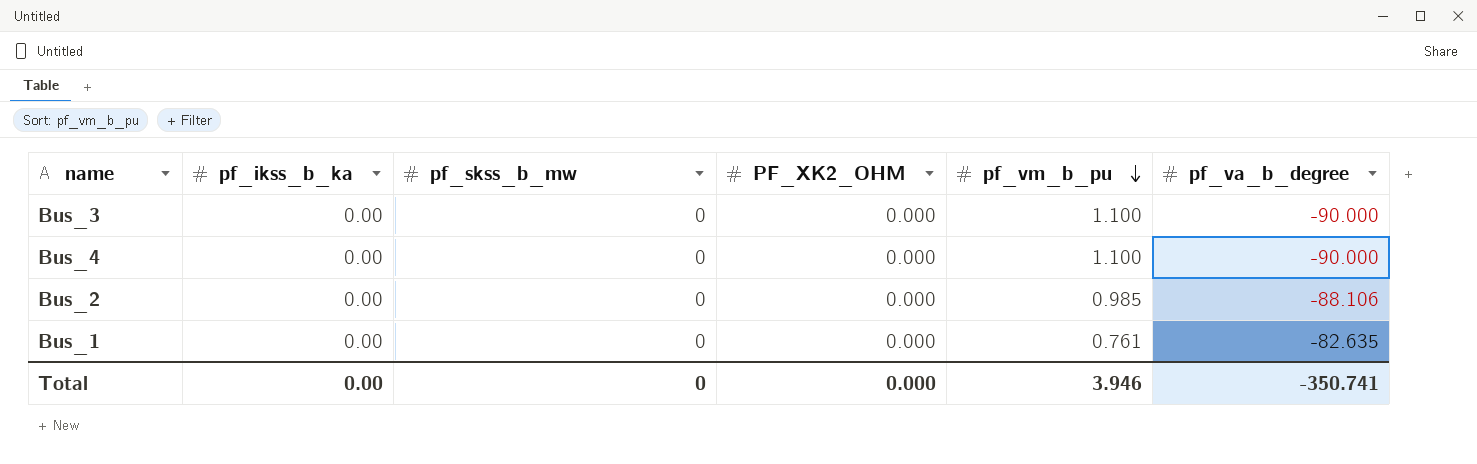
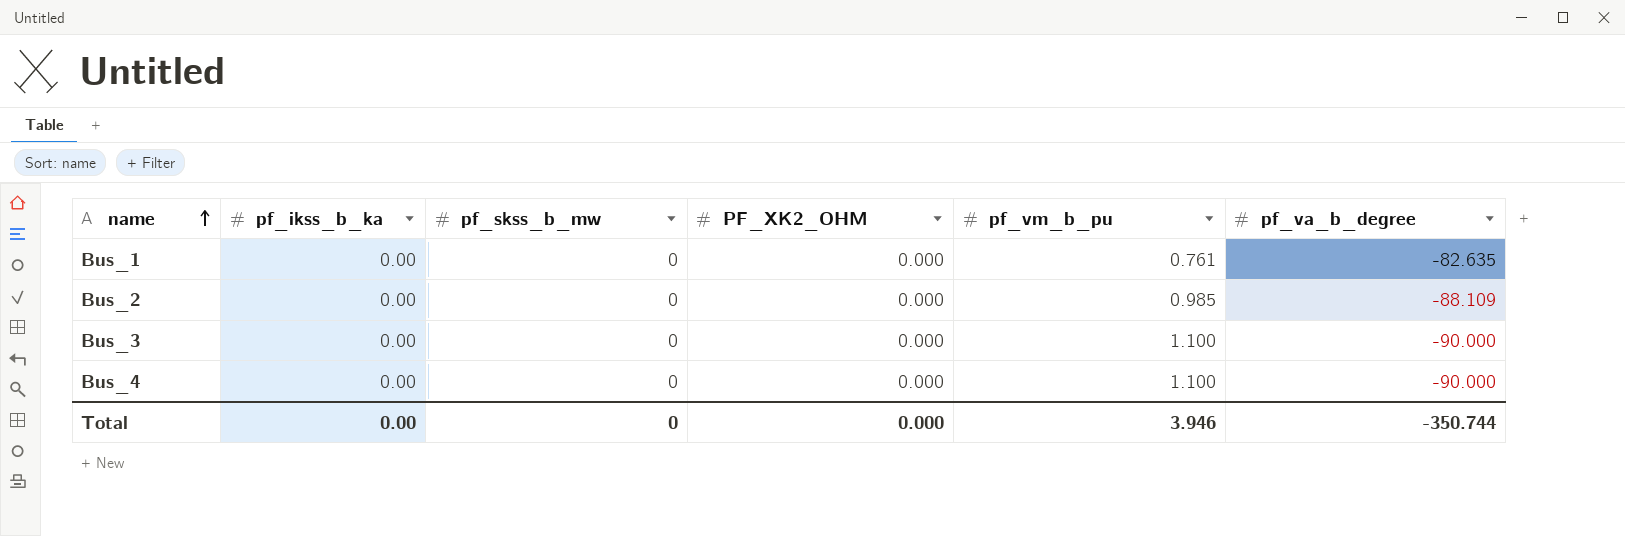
row order: pf_vm_b_pu descending -> name ascending
Bus_2 | pf_va_b_degree: -88.106 -> -88.109
Total | pf_va_b_degree: -350.741 -> -350.744

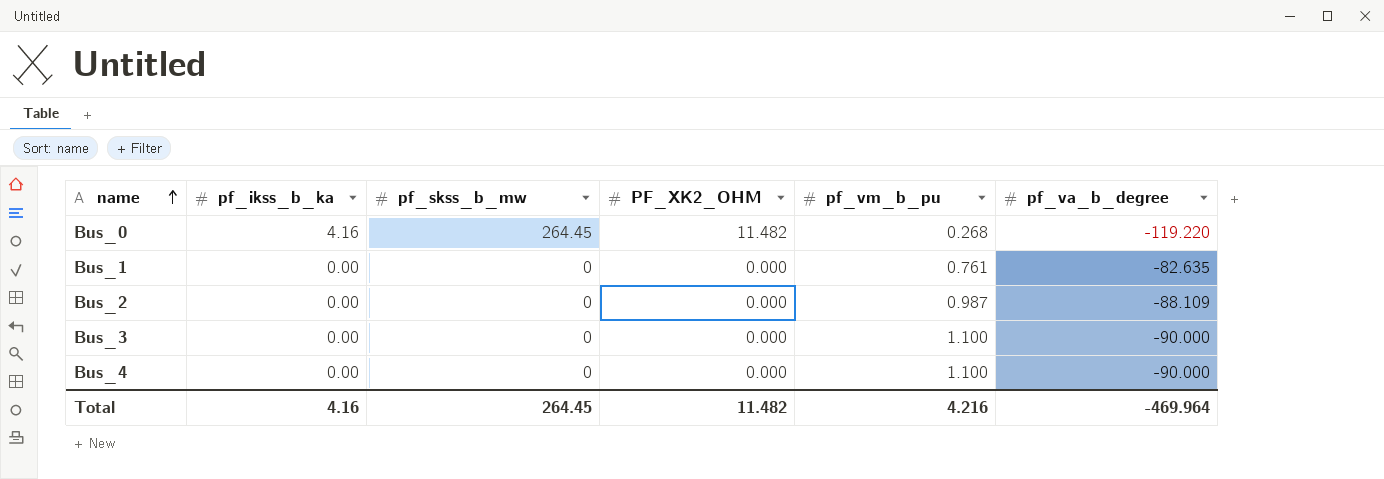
row Bus_0: none -> 4.16 | 264.45 | 11.482 | 0.268 | -119.220
Bus_2 | pf_vm_b_pu: 0.985 -> 0.987
Total | pf_ikss_b_ka: 0.00 -> 4.16
Total | pf_skss_b_mw: 0 -> 264.45
Total | PF_XK2_OHM: 0.000 -> 11.482
Total | pf_vm_b_pu: 3.946 -> 4.216
Total | pf_va_b_degree: -350.744 -> -469.964

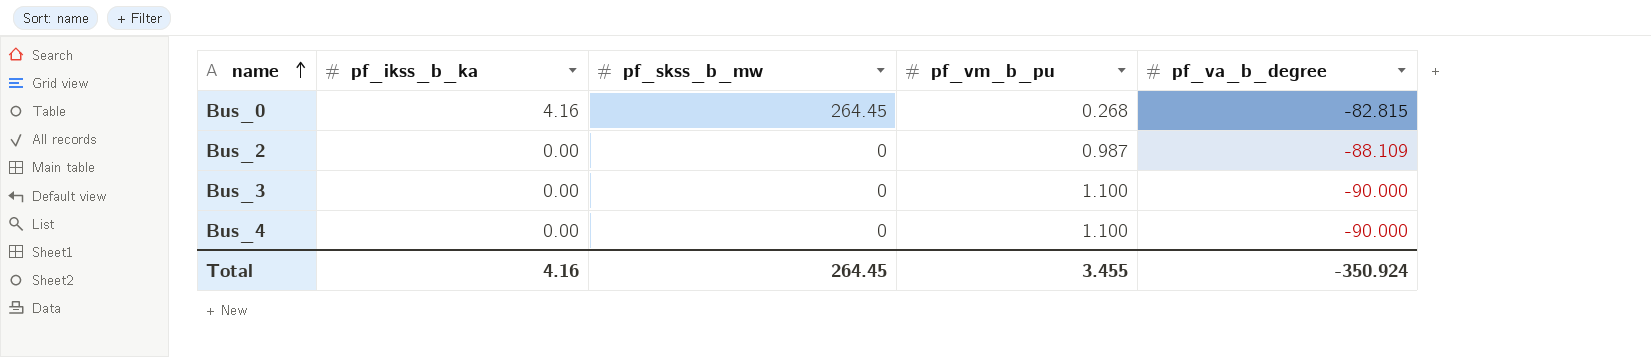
column PF_XK2_OHM | position: 4 -> none
row Bus_1: 0.00 | 0 | 0.000 | 0.761 | -82.635 -> none
Bus_0 | pf_va_b_degree: -119.220 -> -82.815
Total | pf_vm_b_pu: 4.216 -> 3.455
Total | pf_va_b_degree: -469.964 -> -350.924

